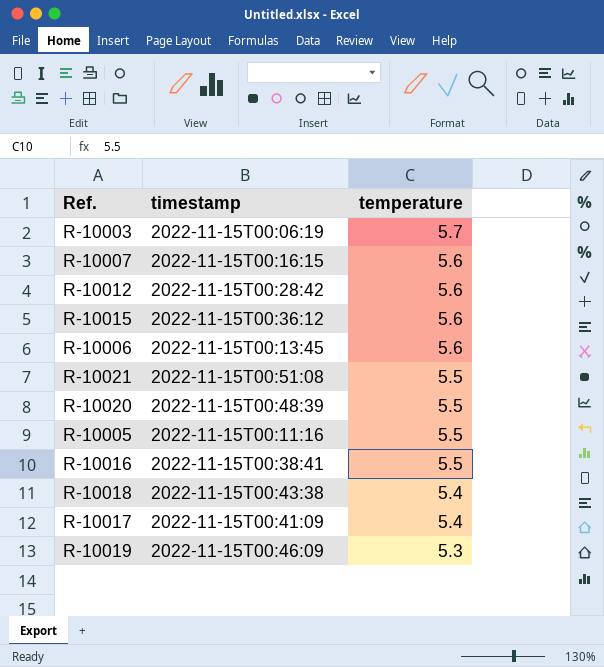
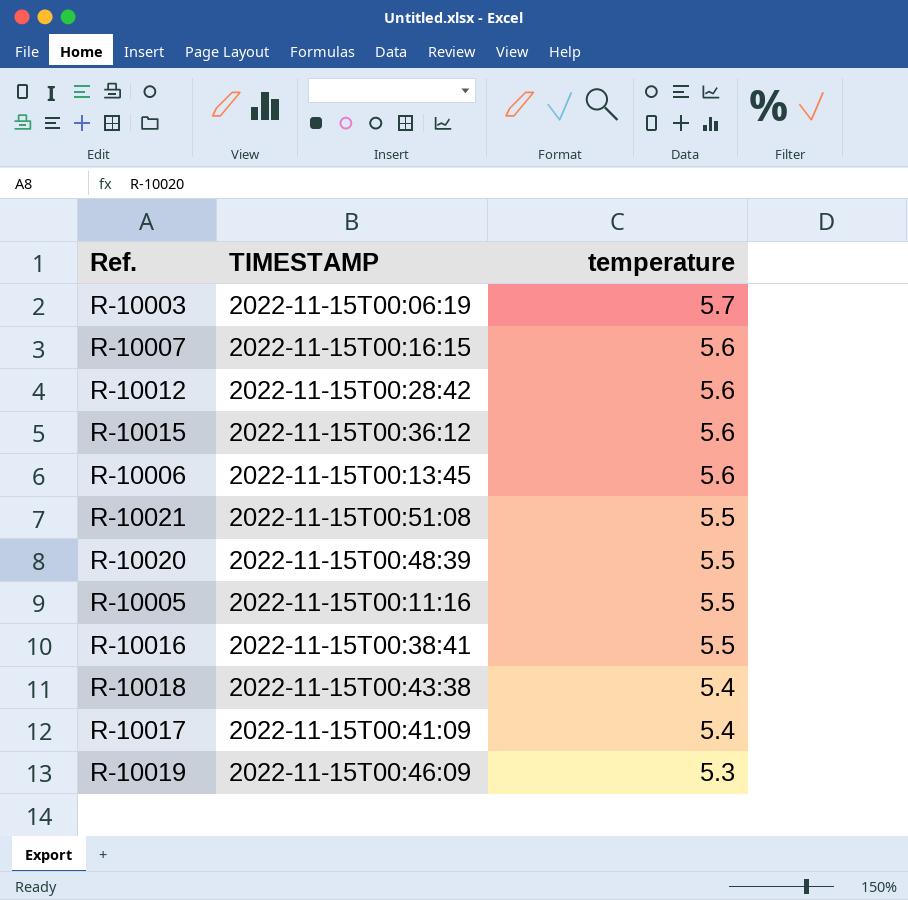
column name: timestamp -> TIMESTAMP

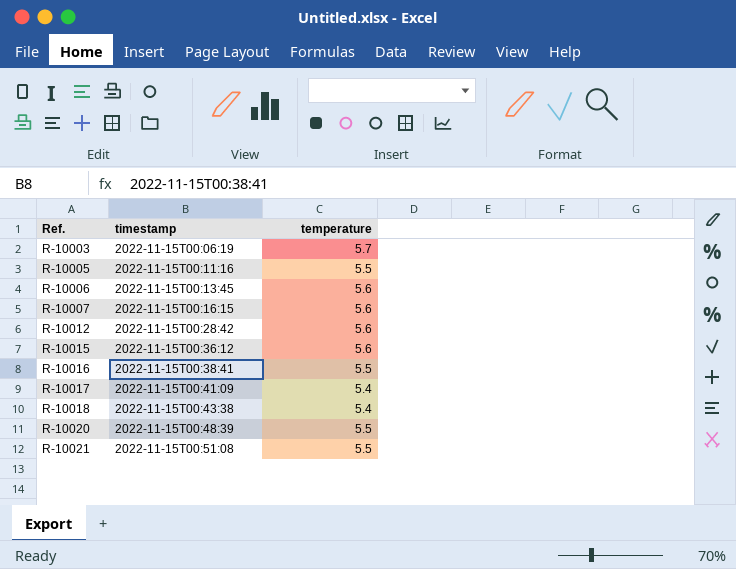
row order: temperature descending -> Ref. ascending
column name: TIMESTAMP -> timestamp
row R-10019: 2022-11-15T00:46:09 | 5.3 -> none

